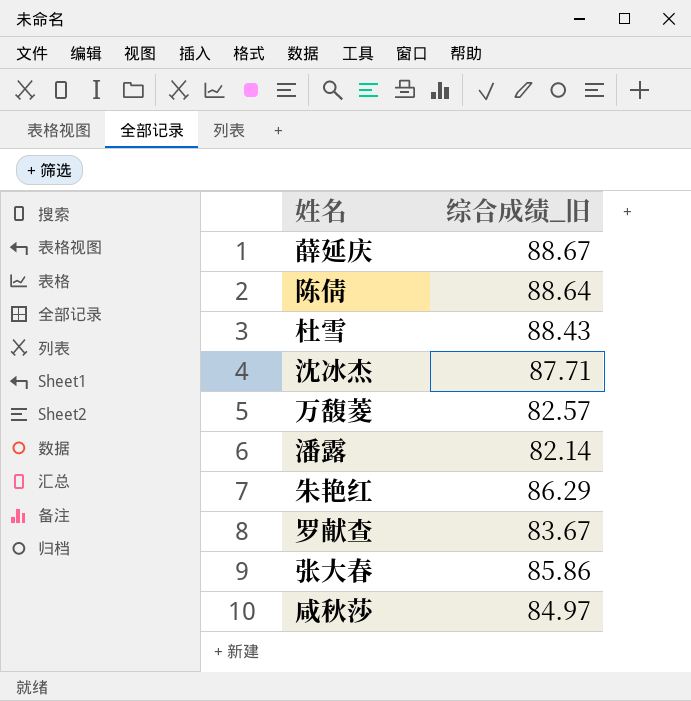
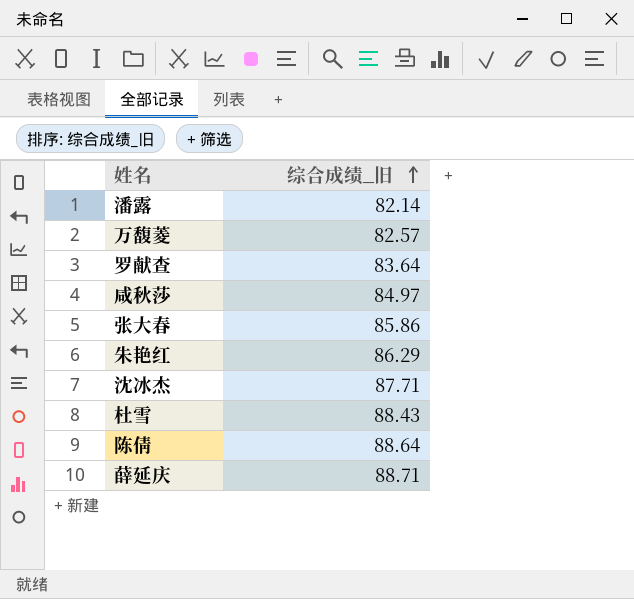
row order: none -> 综合成绩_旧 ascending
罗献查 | 综合成绩_旧: 83.67 -> 83.64
薛延庆 | 综合成绩_旧: 88.67 -> 88.71

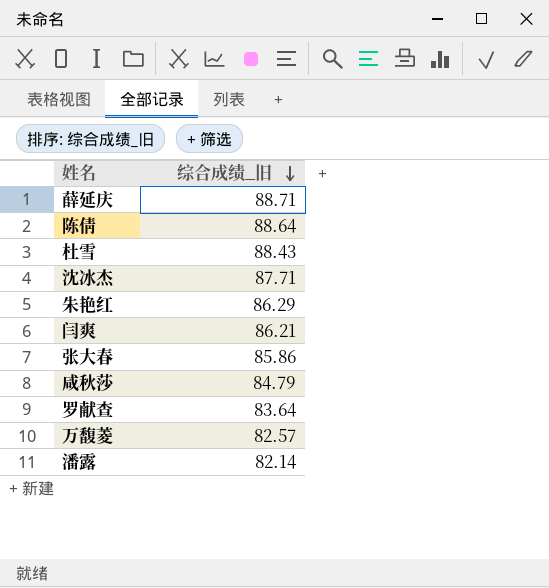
row order: 综合成绩_旧 ascending -> 综合成绩_旧 descending
row 闫爽: none -> 86.21
咸秋莎 | 综合成绩_旧: 84.97 -> 84.79

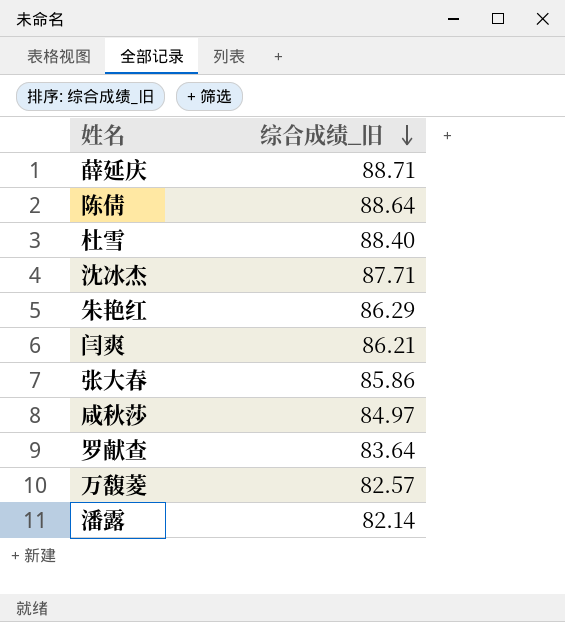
杜雪 | 综合成绩_旧: 88.43 -> 88.40
咸秋莎 | 综合成绩_旧: 84.79 -> 84.97

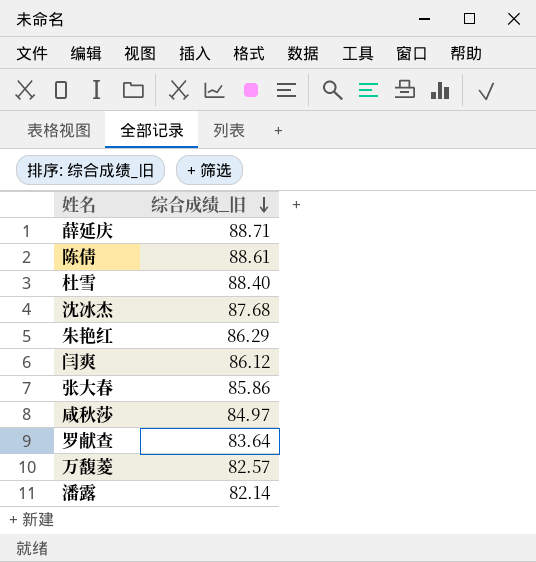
陈倩 | 综合成绩_旧: 88.64 -> 88.61
沈冰杰 | 综合成绩_旧: 87.71 -> 87.68
闫爽 | 综合成绩_旧: 86.21 -> 86.12

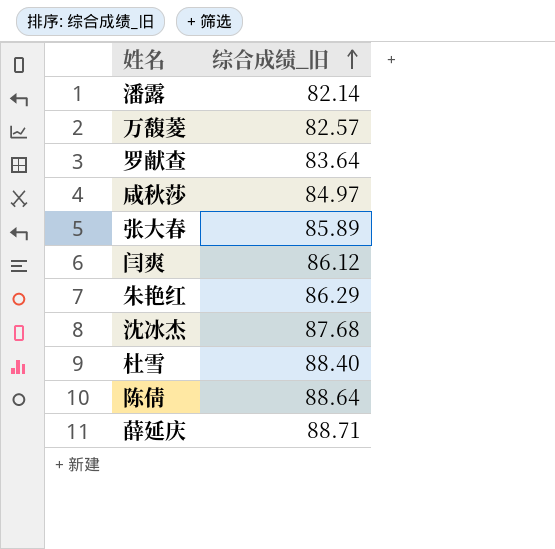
row order: 综合成绩_旧 descending -> 综合成绩_旧 ascending
张大春 | 综合成绩_旧: 85.86 -> 85.89
陈倩 | 综合成绩_旧: 88.61 -> 88.64

